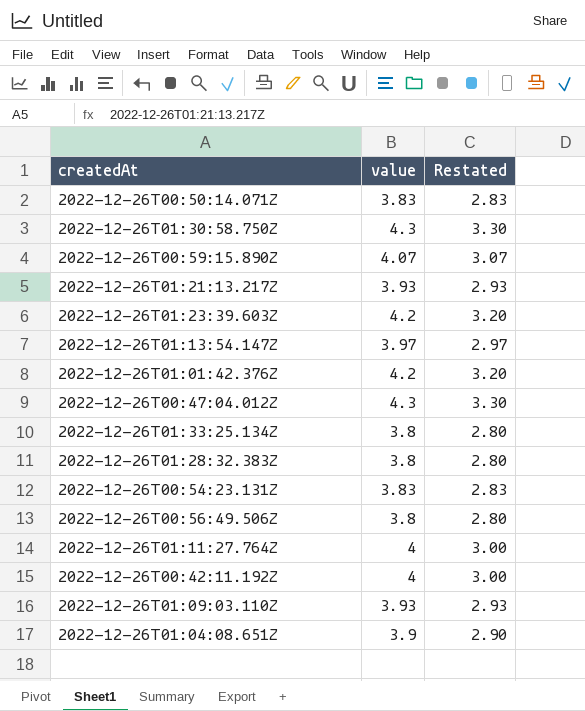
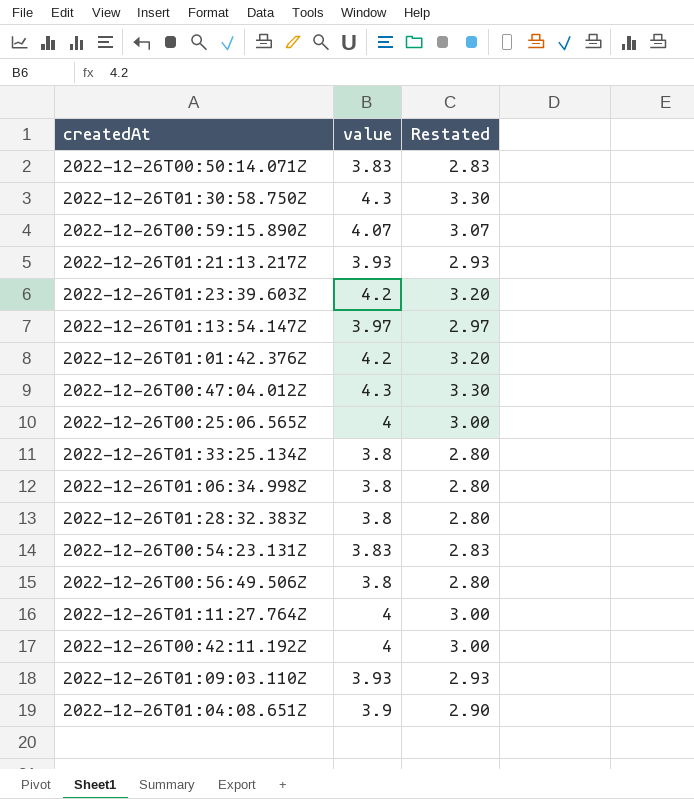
row 2022-12-26T00:25:06.565Z: none -> 4 | 3.00
row 2022-12-26T01:06:34.998Z: none -> 3.8 | 2.80

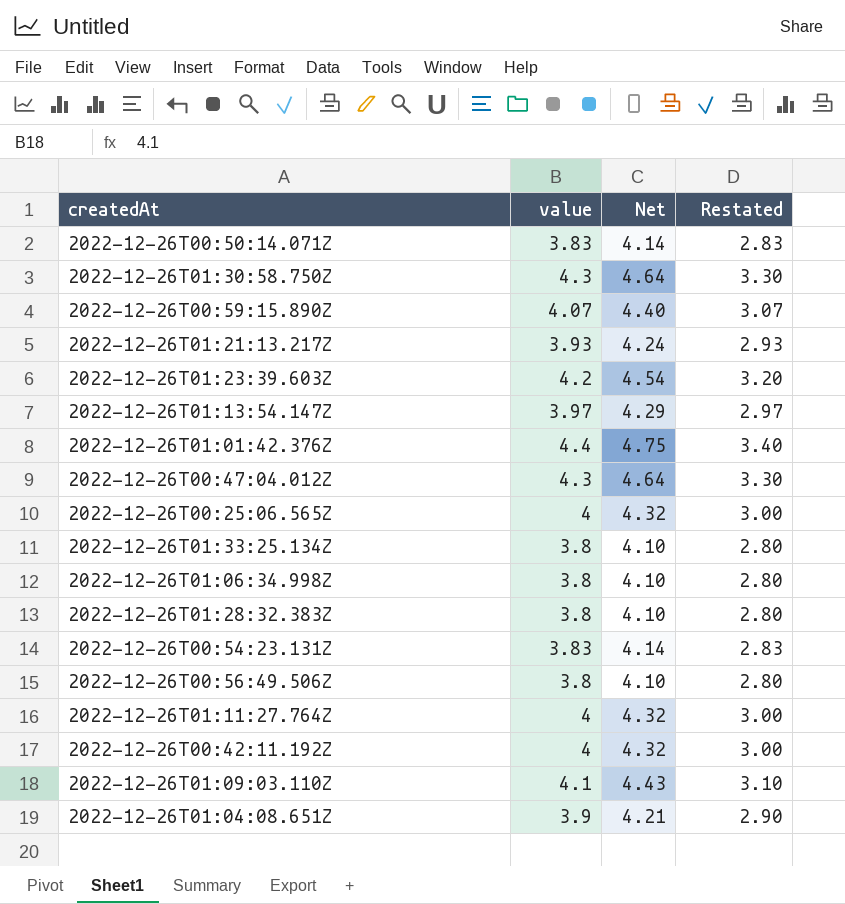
column Net | formula: none -> [value] * 1.08
2022-12-26T01:01:42.376Z | value: 4.2 -> 4.4
2022-12-26T01:01:42.376Z | Restated: 3.20 -> 3.40
2022-12-26T01:09:03.110Z | value: 3.93 -> 4.1
2022-12-26T01:09:03.110Z | Restated: 2.93 -> 3.10

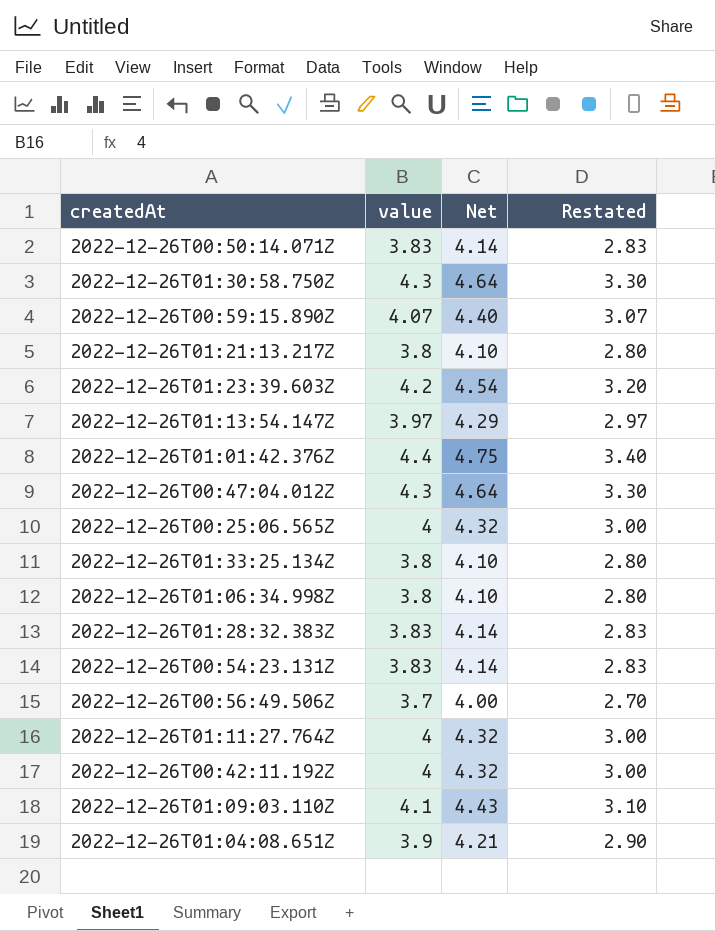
2022-12-26T01:21:13.217Z | value: 3.93 -> 3.8
2022-12-26T01:21:13.217Z | Net: 4.24 -> 4.10
2022-12-26T01:21:13.217Z | Restated: 2.93 -> 2.80
2022-12-26T01:28:32.383Z | value: 3.8 -> 3.83
2022-12-26T01:28:32.383Z | Net: 4.10 -> 4.14
2022-12-26T01:28:32.383Z | Restated: 2.80 -> 2.83
2022-12-26T00:56:49.506Z | value: 3.8 -> 3.7
2022-12-26T00:56:49.506Z | Net: 4.10 -> 4.00
2022-12-26T00:56:49.506Z | Restated: 2.80 -> 2.70

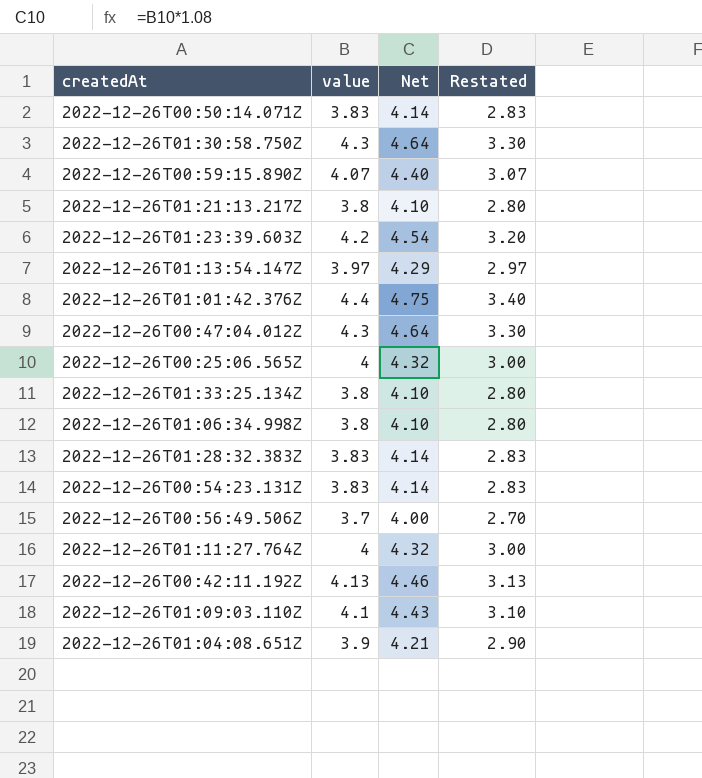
2022-12-26T00:42:11.192Z | value: 4 -> 4.13
2022-12-26T00:42:11.192Z | Net: 4.32 -> 4.46
2022-12-26T00:42:11.192Z | Restated: 3.00 -> 3.13

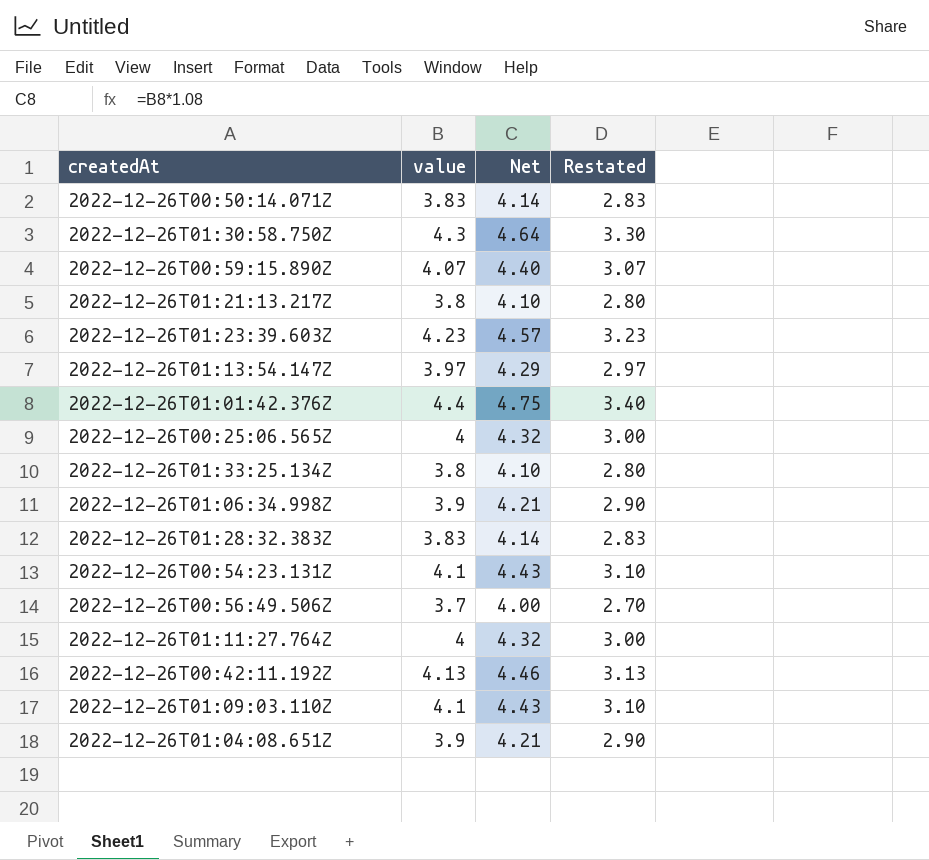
row 2022-12-26T00:47:04.012Z: 4.3 | 4.64 | 3.30 -> none
2022-12-26T01:23:39.603Z | value: 4.2 -> 4.23
2022-12-26T01:23:39.603Z | Net: 4.54 -> 4.57
2022-12-26T01:23:39.603Z | Restated: 3.20 -> 3.23
2022-12-26T01:06:34.998Z | value: 3.8 -> 3.9
2022-12-26T01:06:34.998Z | Net: 4.10 -> 4.21
2022-12-26T01:06:34.998Z | Restated: 2.80 -> 2.90
2022-12-26T00:54:23.131Z | value: 3.83 -> 4.1
2022-12-26T00:54:23.131Z | Net: 4.14 -> 4.43
2022-12-26T00:54:23.131Z | Restated: 2.83 -> 3.10

